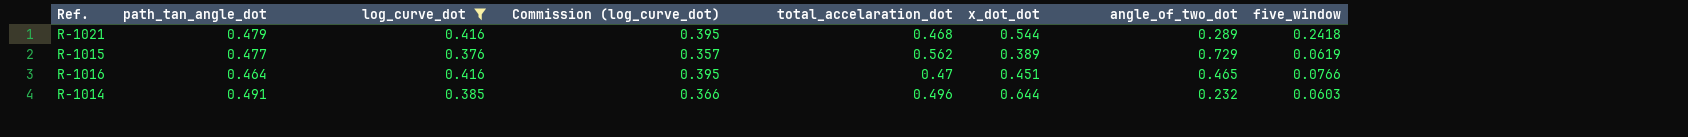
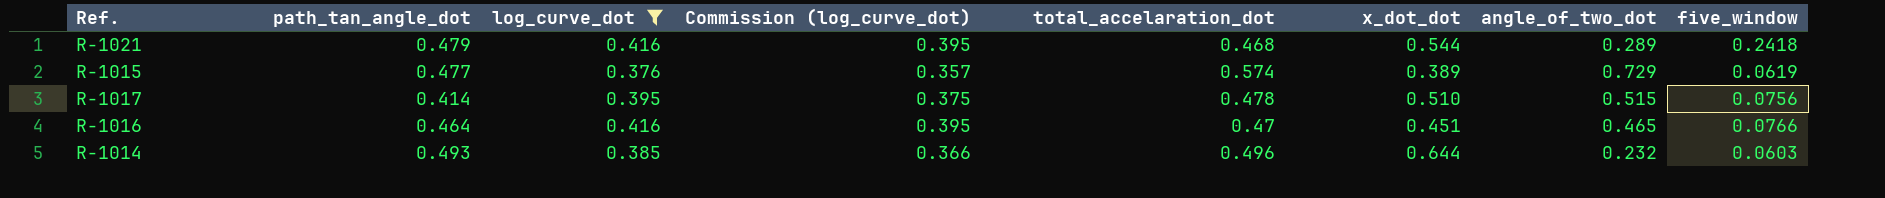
R-1015 | total_accelaration_dot: 0.562 -> 0.574
row R-1017: none -> 0.414 | 0.395 | 0.375 | 0.478 | 0.510 | 0.515 | 0.0756
R-1014 | path_tan_angle_dot: 0.491 -> 0.493

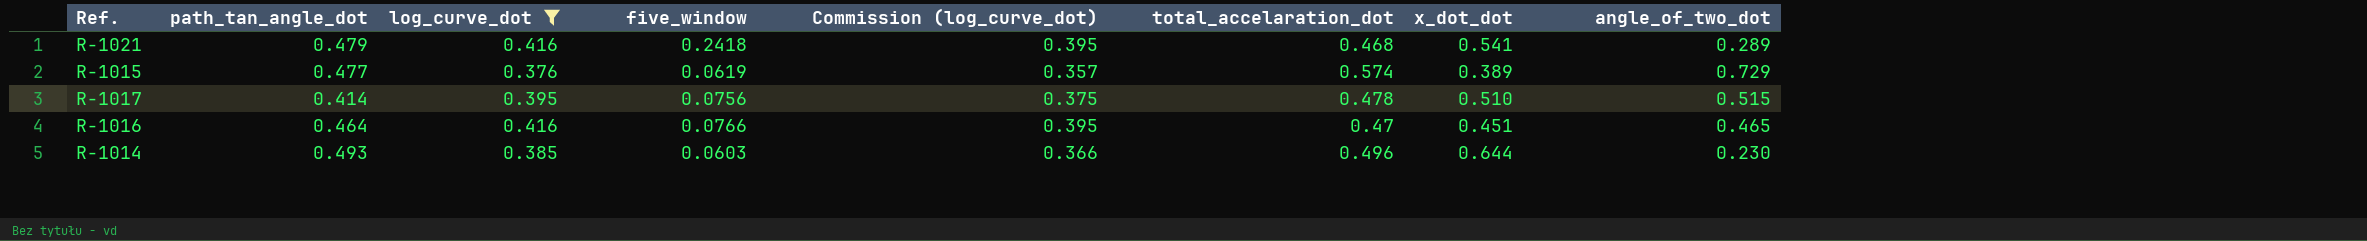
column five_window | position: 8 -> 4
R-1021 | x_dot_dot: 0.544 -> 0.541
R-1014 | angle_of_two_dot: 0.232 -> 0.230

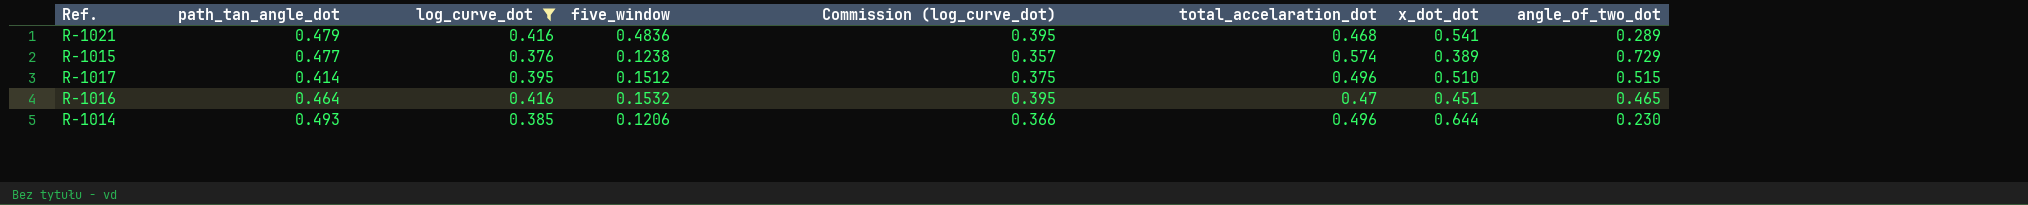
R-1021 | five_window: 0.2418 -> 0.4836
R-1015 | five_window: 0.0619 -> 0.1238
R-1017 | five_window: 0.0756 -> 0.1512
R-1017 | total_accelaration_dot: 0.478 -> 0.496
R-1016 | five_window: 0.0766 -> 0.1532
R-1014 | five_window: 0.0603 -> 0.1206

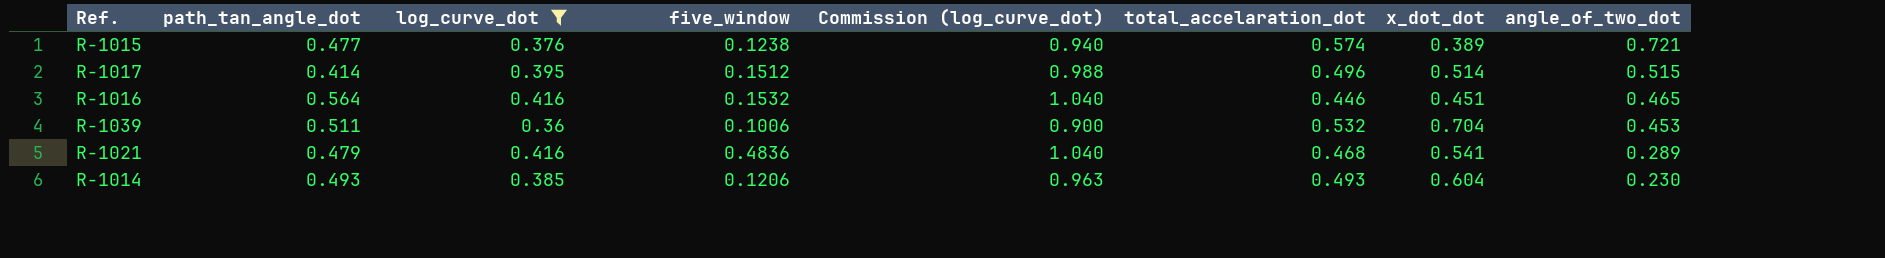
row order: none -> angle_of_two_dot descending
column Commission (log_curve_dot) | formula: [log_curve_dot] * 0.95 -> [log_curve_dot] * 2.5
R-1015 | angle_of_two_dot: 0.729 -> 0.721
R-1017 | x_dot_dot: 0.510 -> 0.514
R-1016 | path_tan_angle_dot: 0.464 -> 0.564
R-1016 | total_accelaration_dot: 0.47 -> 0.446
row R-1039: none -> 0.511 | 0.36 | 0.1006 | 0.900 | 0.532 | 0.704 | 0.453
R-1014 | total_accelaration_dot: 0.496 -> 0.493
R-1014 | x_dot_dot: 0.644 -> 0.604

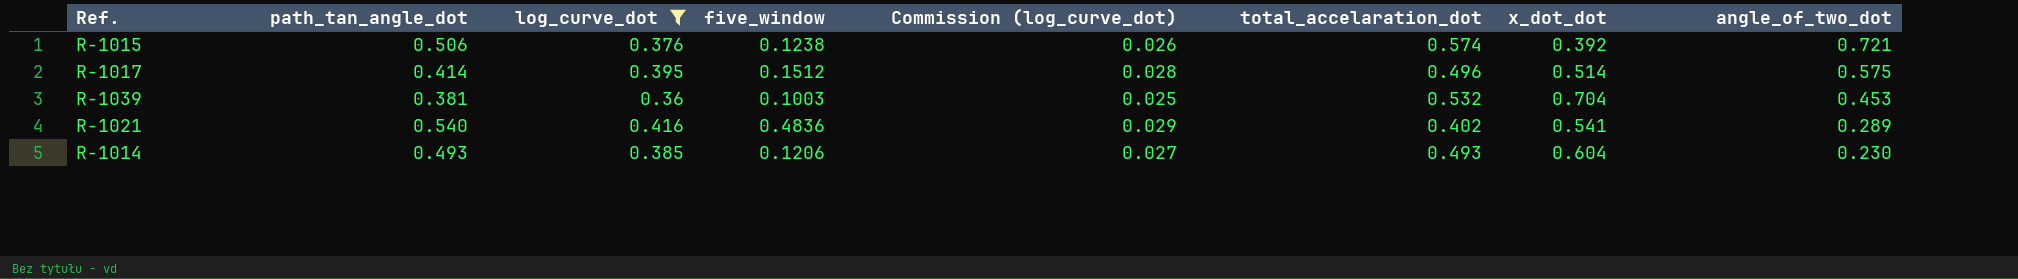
column Commission (log_curve_dot) | formula: [log_curve_dot] * 2.5 -> [log_curve_dot] * 0.07
row R-1016: 0.564 | 0.416 | 0.1532 | 1.040 | 0.446 | 0.451 | 0.465 -> none
R-1015 | path_tan_angle_dot: 0.477 -> 0.506
R-1015 | x_dot_dot: 0.389 -> 0.392
R-1017 | angle_of_two_dot: 0.515 -> 0.575
R-1039 | path_tan_angle_dot: 0.511 -> 0.381
R-1039 | five_window: 0.1006 -> 0.1003
R-1021 | path_tan_angle_dot: 0.479 -> 0.540
R-1021 | total_accelaration_dot: 0.468 -> 0.402

